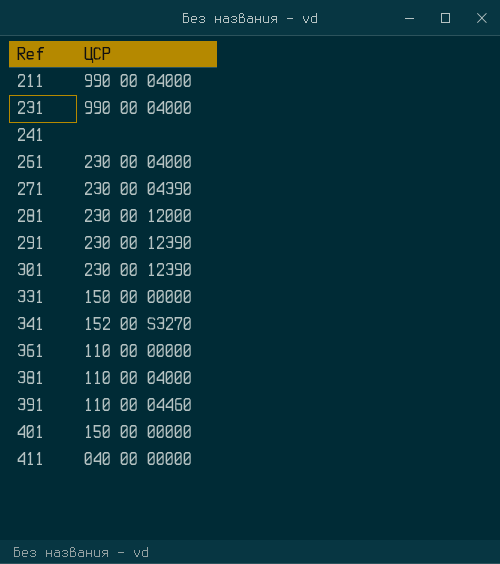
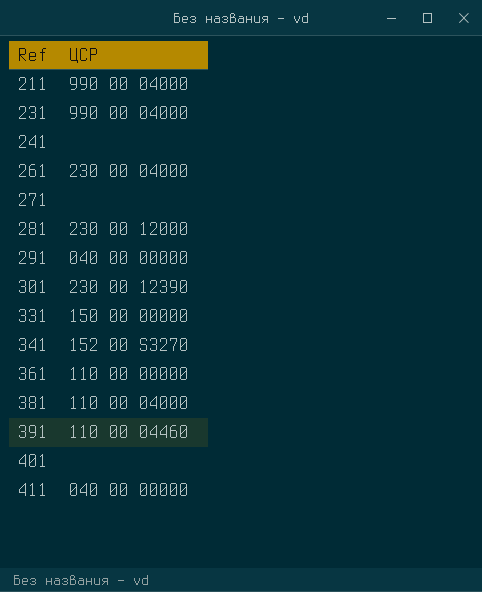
271 | ЦСР: 230 00 04390 -> none
291 | ЦСР: 230 00 12390 -> 040 00 00000
401 | ЦСР: 150 00 00000 -> none

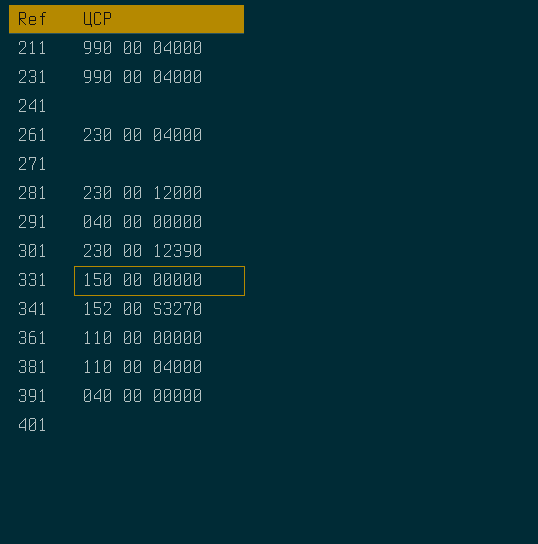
row 411: 040 00 00000 -> none
391 | ЦСР: 110 00 04460 -> 040 00 00000

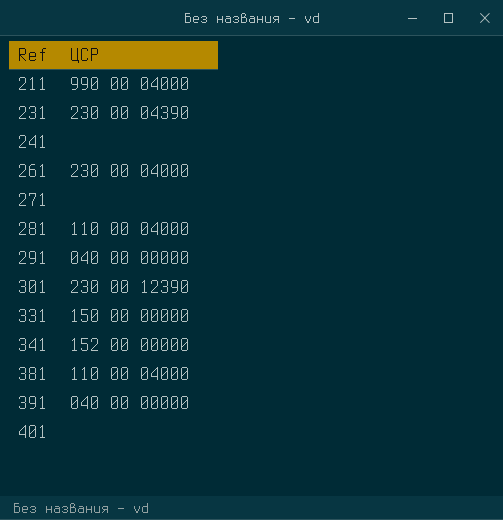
row 361: 110 00 00000 -> none
231 | ЦСР: 990 00 04000 -> 230 00 04390
281 | ЦСР: 230 00 12000 -> 110 00 04000
341 | ЦСР: 152 00 S3270 -> 152 00 00000

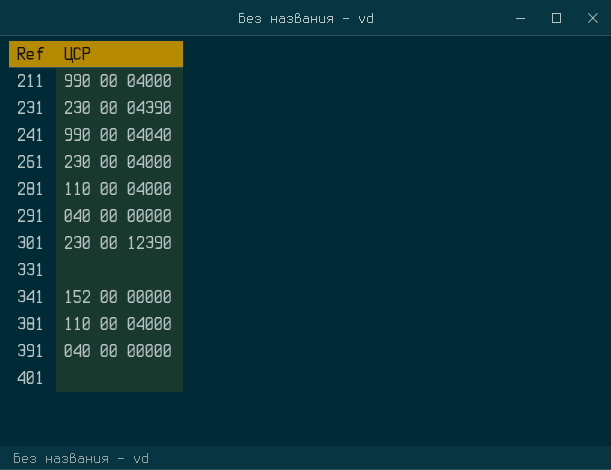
row 271: none -> none
241 | ЦСР: none -> 990 00 04040
331 | ЦСР: 150 00 00000 -> none

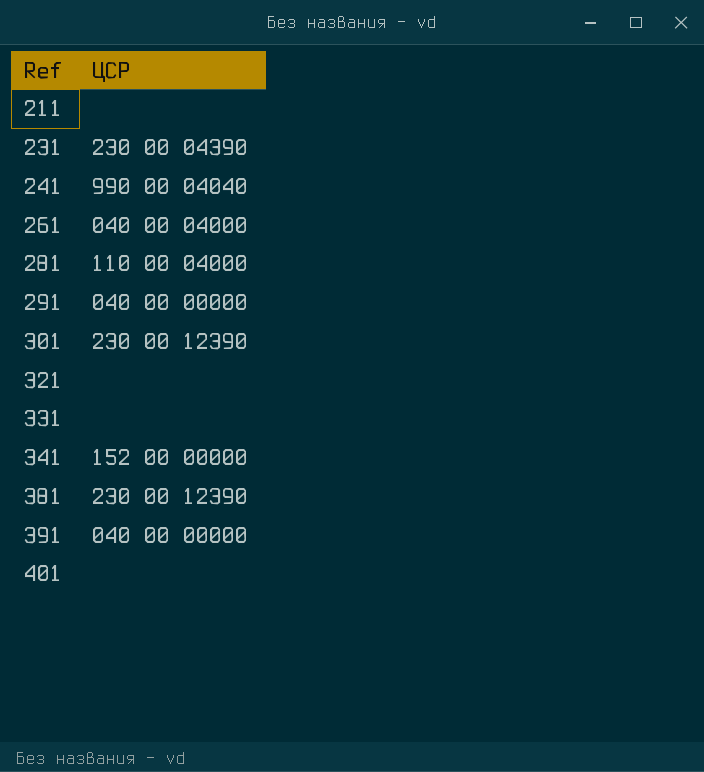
211 | ЦСР: 990 00 04000 -> none
261 | ЦСР: 230 00 04000 -> 040 00 04000
row 321: none -> none
381 | ЦСР: 110 00 04000 -> 230 00 12390

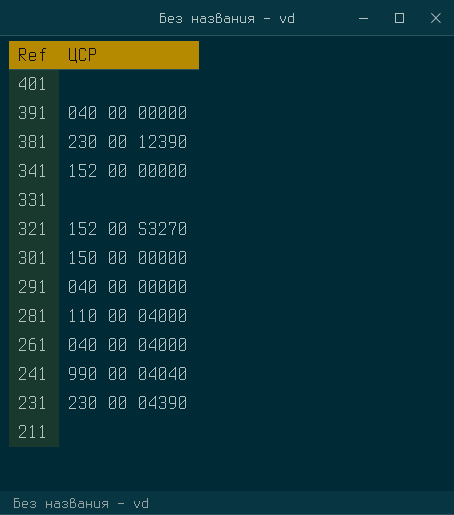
row order: Ref ascending -> Ref descending
321 | ЦСР: none -> 152 00 S3270
301 | ЦСР: 230 00 12390 -> 150 00 00000

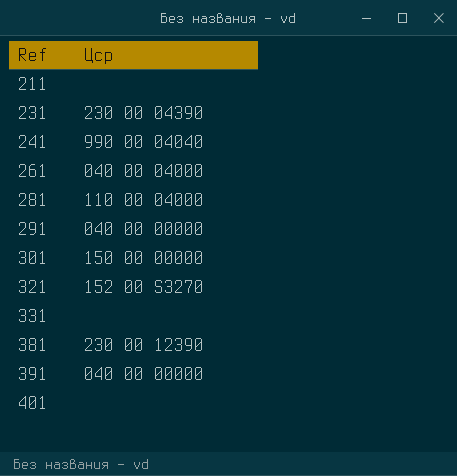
row order: Ref descending -> Ref ascending
column name: ЦСР -> Цср
row 341: 152 00 00000 -> none

